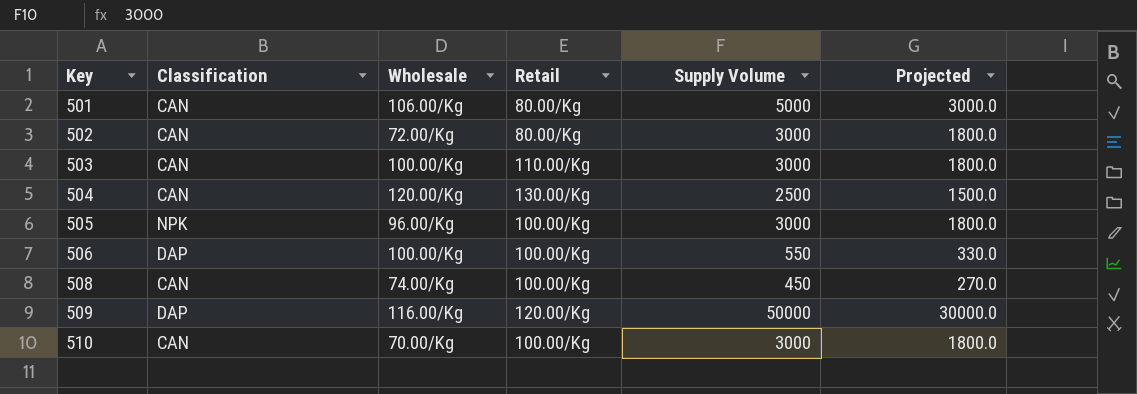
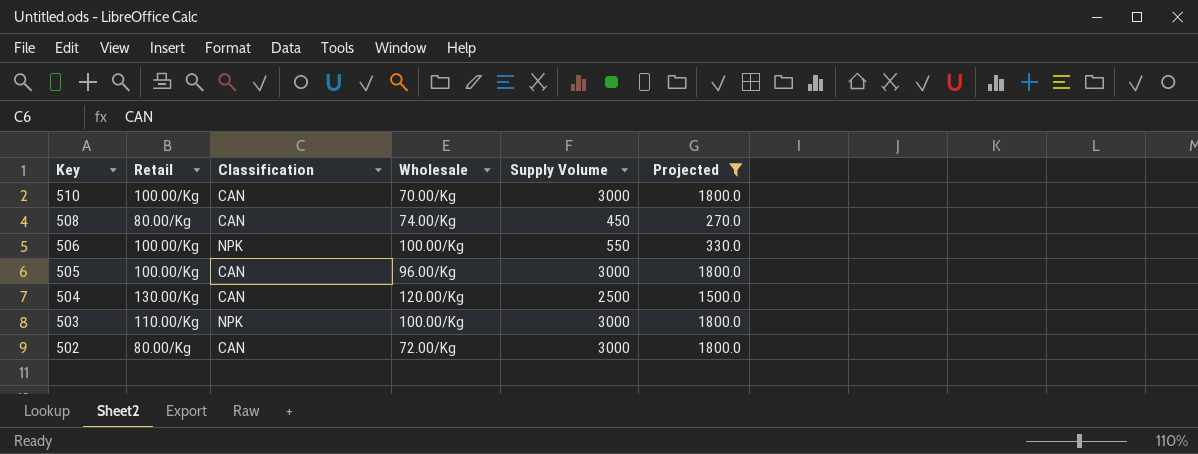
filter: none -> Projected <= 1800.0
row order: Key ascending -> Key descending
column Retail | position: 4 -> 2
508 | Retail: 100.00/Kg -> 80.00/Kg
506 | Classification: DAP -> NPK
505 | Classification: NPK -> CAN
503 | Classification: CAN -> NPK

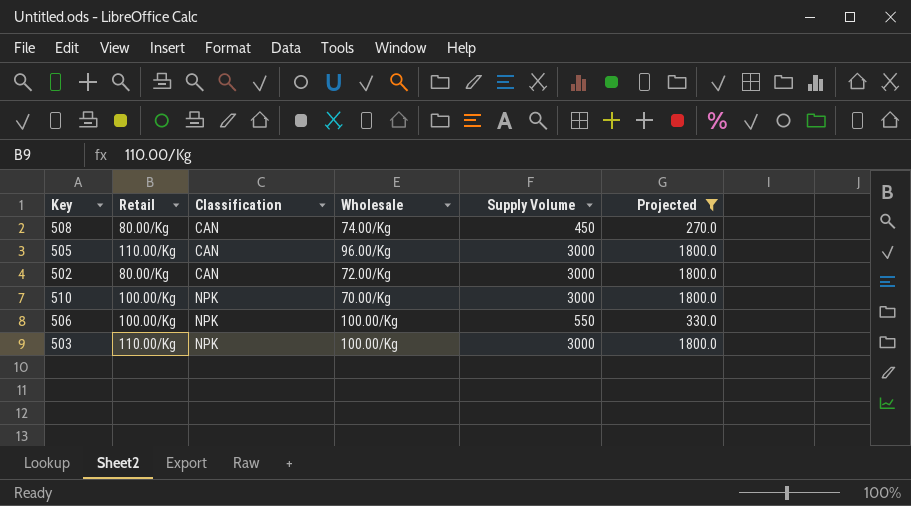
row order: Key descending -> Classification ascending
row 504: 130.00/Kg | CAN | 120.00/Kg | 2500 | 1500.0 -> none
505 | Retail: 100.00/Kg -> 110.00/Kg
510 | Classification: CAN -> NPK

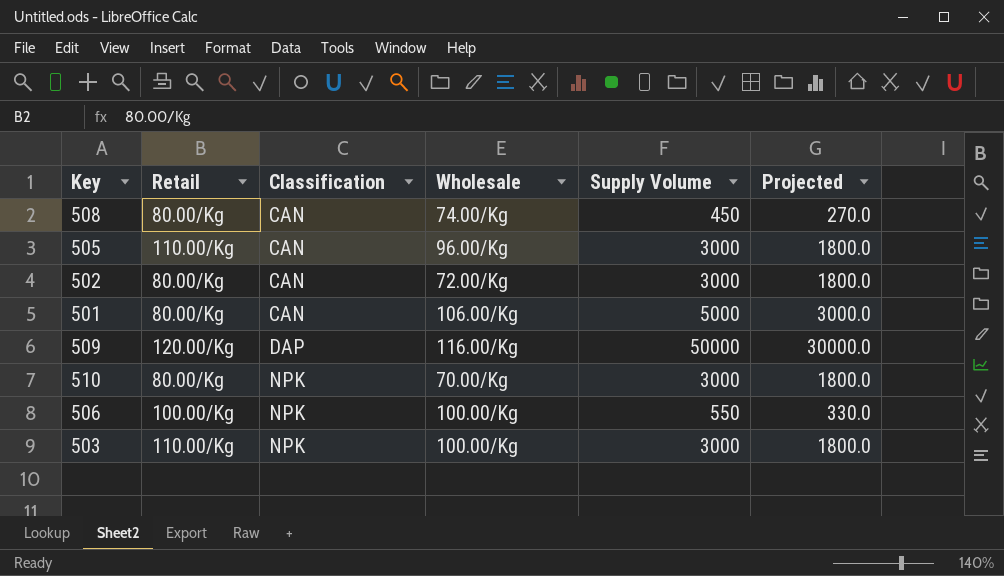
filter: Projected <= 1800.0 -> none
510 | Retail: 100.00/Kg -> 80.00/Kg

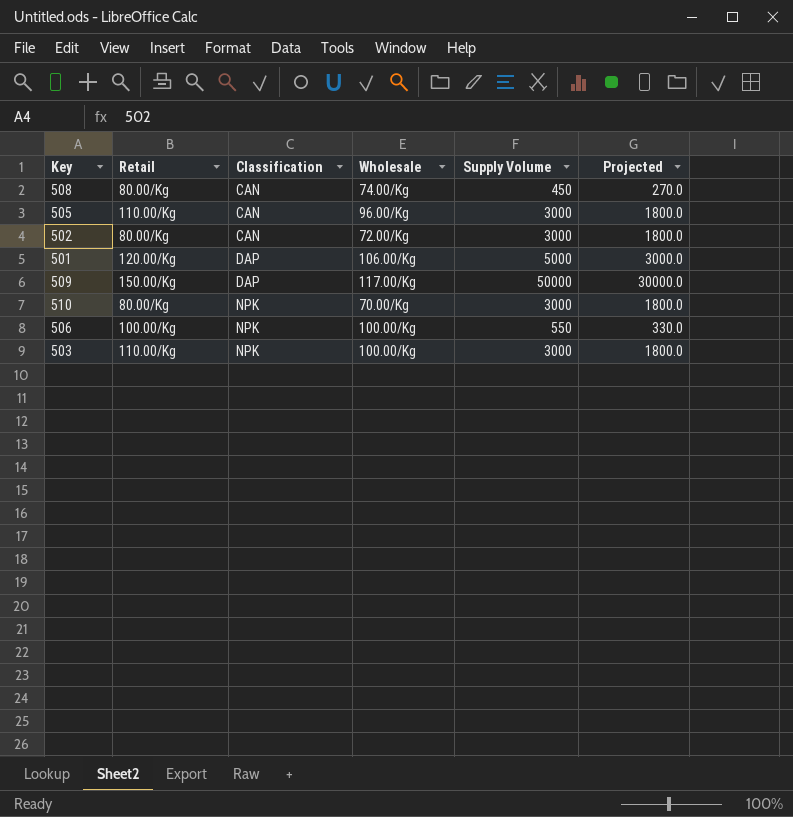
501 | Retail: 80.00/Kg -> 120.00/Kg
501 | Classification: CAN -> DAP
509 | Retail: 120.00/Kg -> 150.00/Kg
509 | Wholesale: 116.00/Kg -> 117.00/Kg

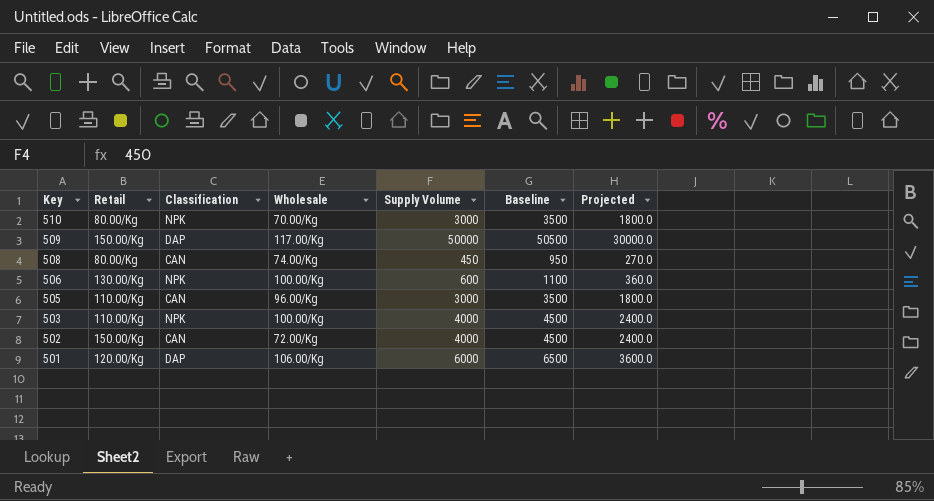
row order: Classification ascending -> Key descending
column Baseline | formula: none -> [Supply Volume] + 500
506 | Retail: 100.00/Kg -> 130.00/Kg
506 | Supply Volume: 550 -> 600
506 | Projected: 330.0 -> 360.0
503 | Supply Volume: 3000 -> 4000
503 | Projected: 1800.0 -> 2400.0
502 | Retail: 80.00/Kg -> 150.00/Kg
502 | Supply Volume: 3000 -> 4000
502 | Projected: 1800.0 -> 2400.0
501 | Supply Volume: 5000 -> 6000
501 | Projected: 3000.0 -> 3600.0

